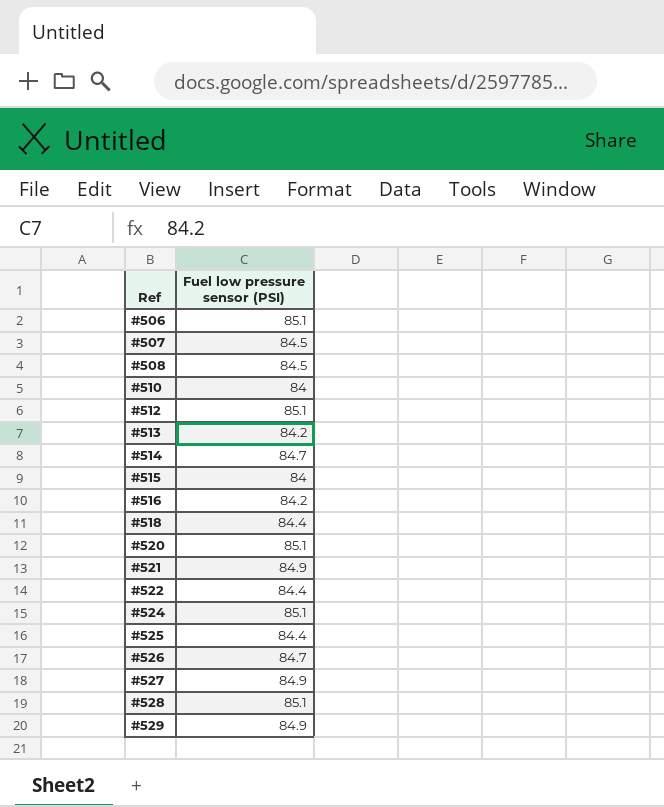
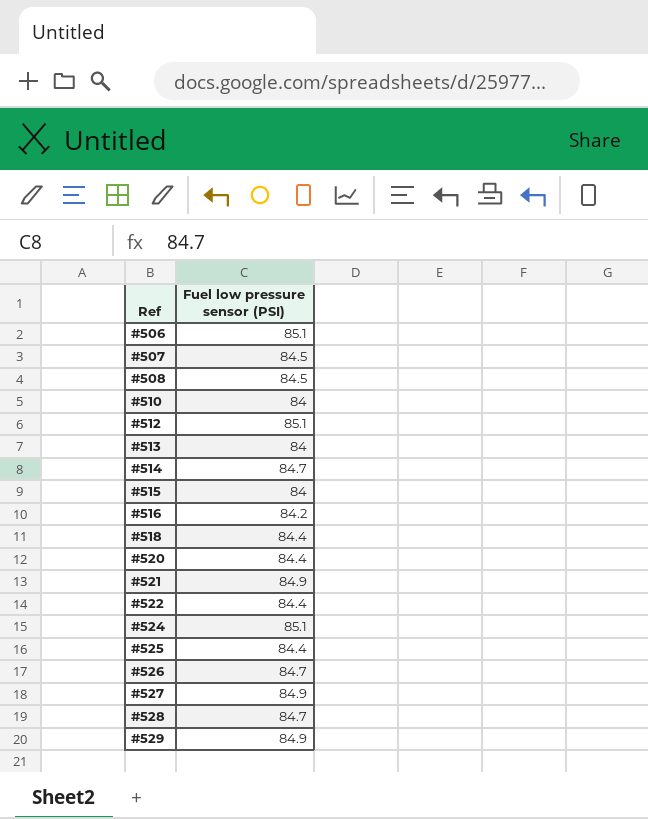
#513 | Fuel low pressure sensor (PSI): 84.2 -> 84
#520 | Fuel low pressure sensor (PSI): 85.1 -> 84.4
#528 | Fuel low pressure sensor (PSI): 85.1 -> 84.7

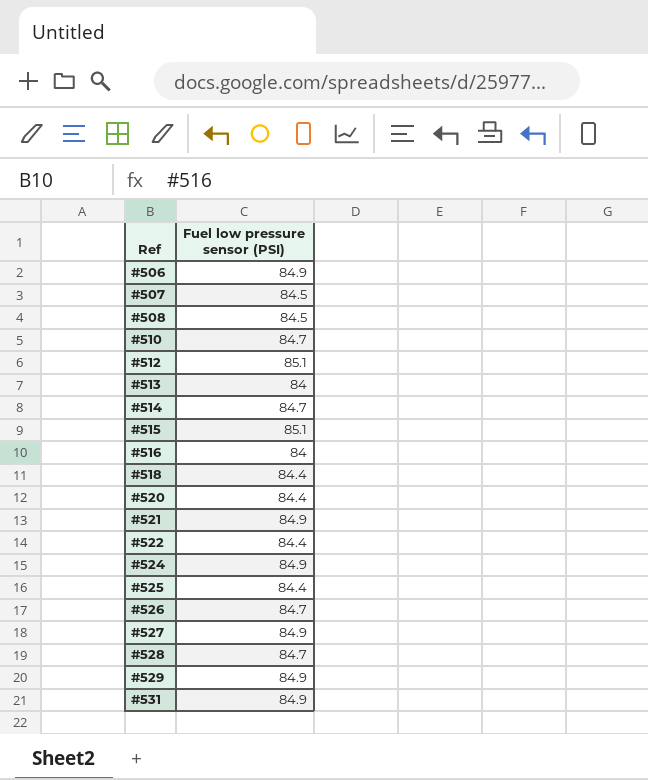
#506 | Fuel low pressure sensor (PSI): 85.1 -> 84.9
#510 | Fuel low pressure sensor (PSI): 84 -> 84.7
#515 | Fuel low pressure sensor (PSI): 84 -> 85.1
#516 | Fuel low pressure sensor (PSI): 84.2 -> 84
#524 | Fuel low pressure sensor (PSI): 85.1 -> 84.9
row #531: none -> 84.9

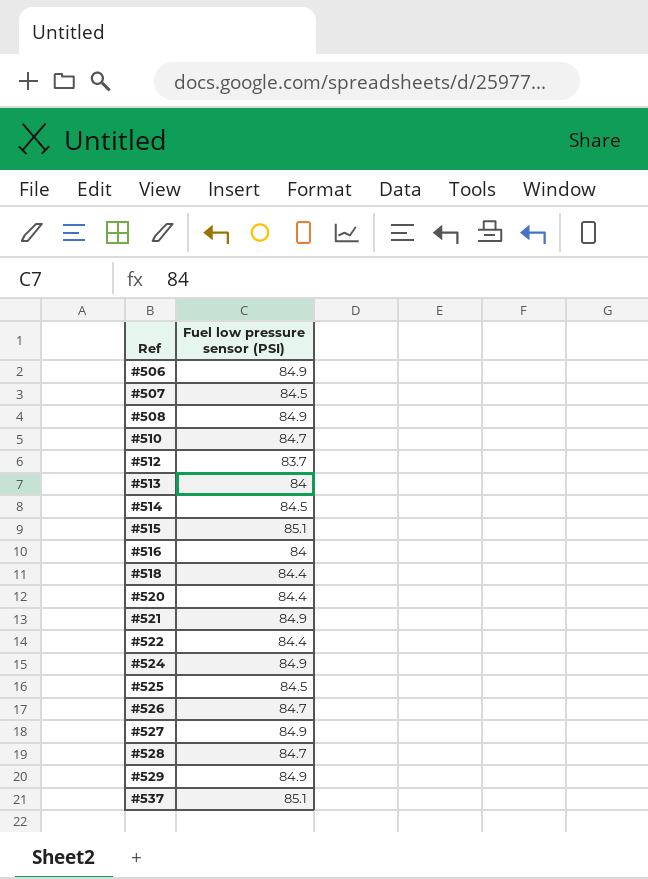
row #531: 84.9 -> none
#508 | Fuel low pressure sensor (PSI): 84.5 -> 84.9
#512 | Fuel low pressure sensor (PSI): 85.1 -> 83.7
#514 | Fuel low pressure sensor (PSI): 84.7 -> 84.5
#525 | Fuel low pressure sensor (PSI): 84.4 -> 84.5
row #537: none -> 85.1

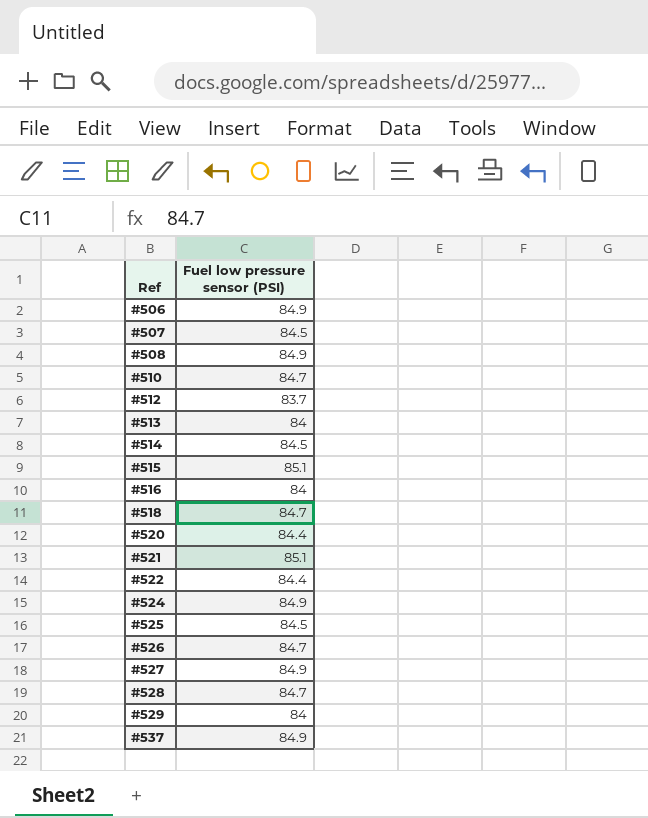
#518 | Fuel low pressure sensor (PSI): 84.4 -> 84.7
#521 | Fuel low pressure sensor (PSI): 84.9 -> 85.1
#529 | Fuel low pressure sensor (PSI): 84.9 -> 84
#537 | Fuel low pressure sensor (PSI): 85.1 -> 84.9

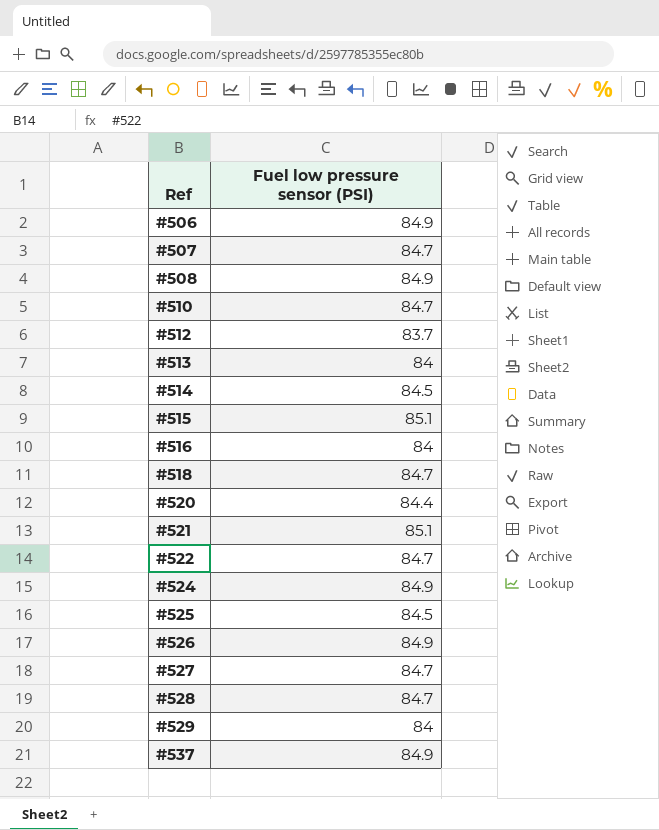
#507 | Fuel low pressure sensor (PSI): 84.5 -> 84.7
#522 | Fuel low pressure sensor (PSI): 84.4 -> 84.7
#526 | Fuel low pressure sensor (PSI): 84.7 -> 84.9
#527 | Fuel low pressure sensor (PSI): 84.9 -> 84.7

